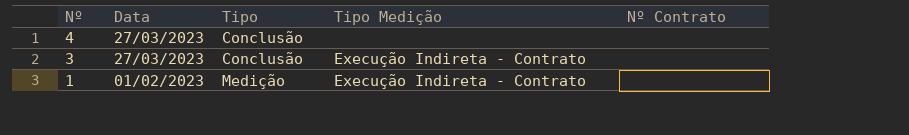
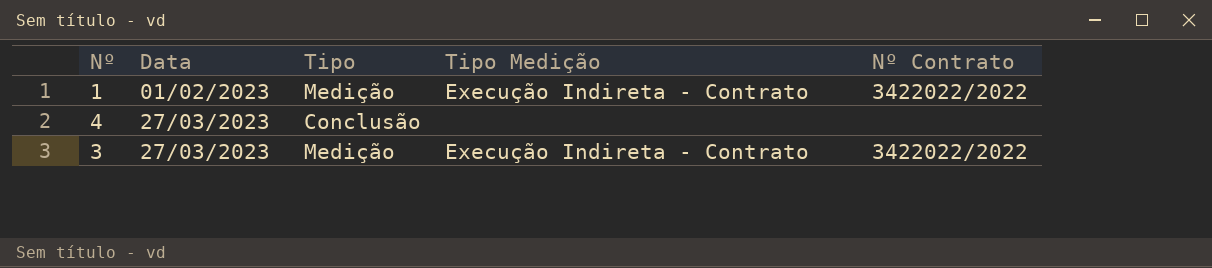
row order: Nº descending -> Data ascending
1 | Nº Contrato: none -> 3422022/2022
3 | Tipo: Conclusão -> Medição
3 | Nº Contrato: none -> 3422022/2022

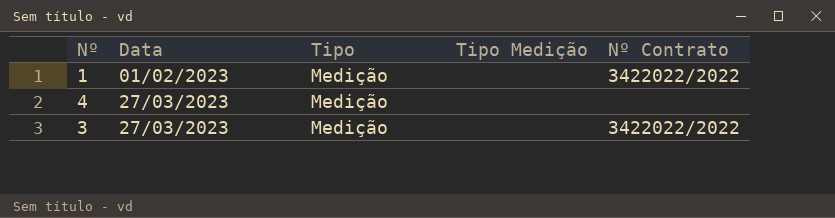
1 | Tipo Medição: Execução Indireta - Contrato -> none
4 | Tipo: Conclusão -> Medição
3 | Tipo Medição: Execução Indireta - Contrato -> none

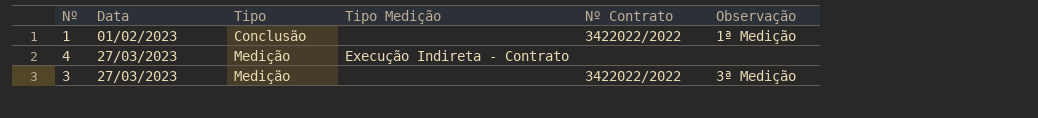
column Observação | position: none -> 6
1 | Tipo: Medição -> Conclusão
4 | Tipo Medição: none -> Execução Indireta - Contrato

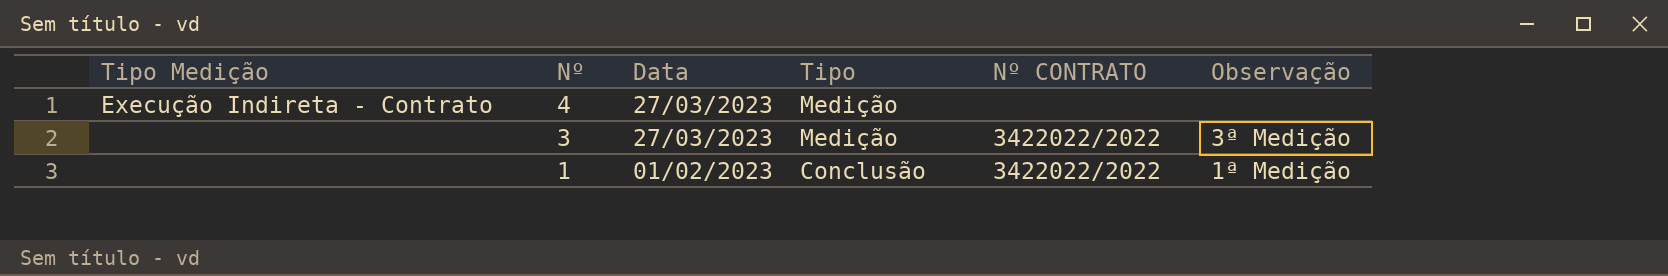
row order: Data ascending -> Nº descending
column Tipo Medição | position: 4 -> 1
column name: Nº Contrato -> Nº CONTRATO

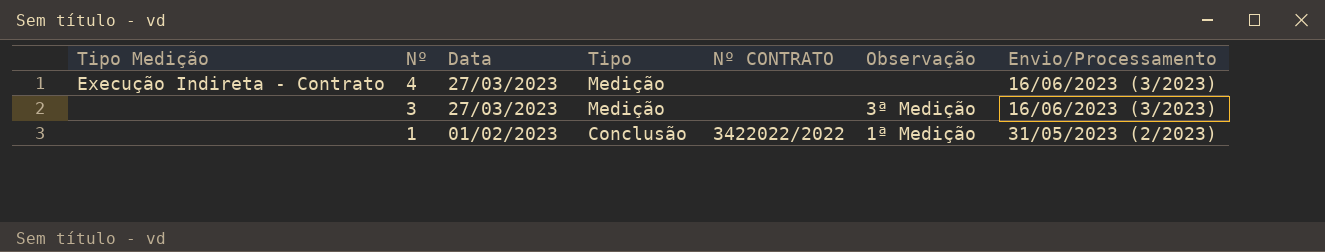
column Envio/Processamento | position: none -> 7
3 | Nº CONTRATO: 3422022/2022 -> none

